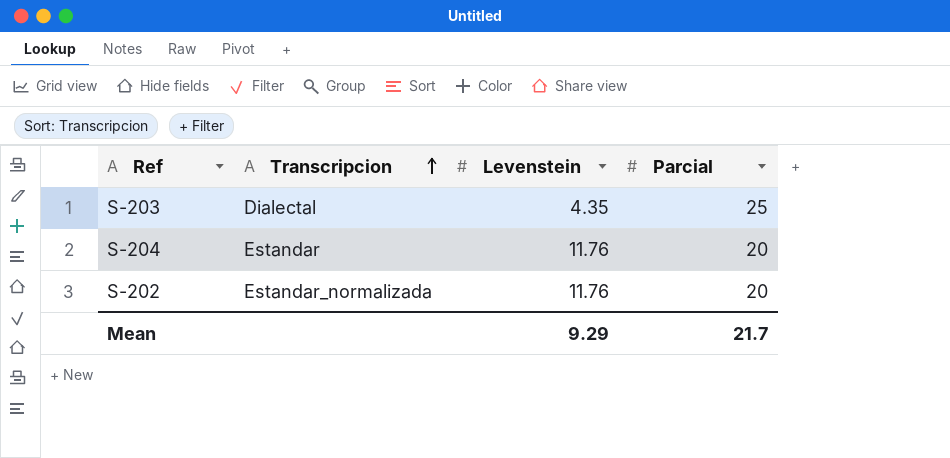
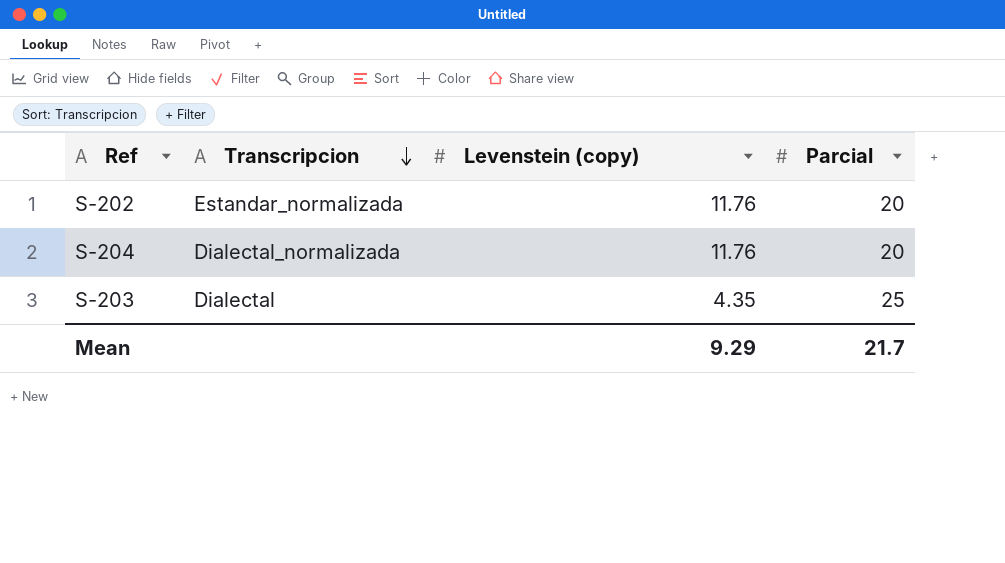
row order: Transcripcion ascending -> Transcripcion descending
column name: Levenstein -> Levenstein (copy)
S-204 | Transcripcion: Estandar -> Dialectal_normalizada

